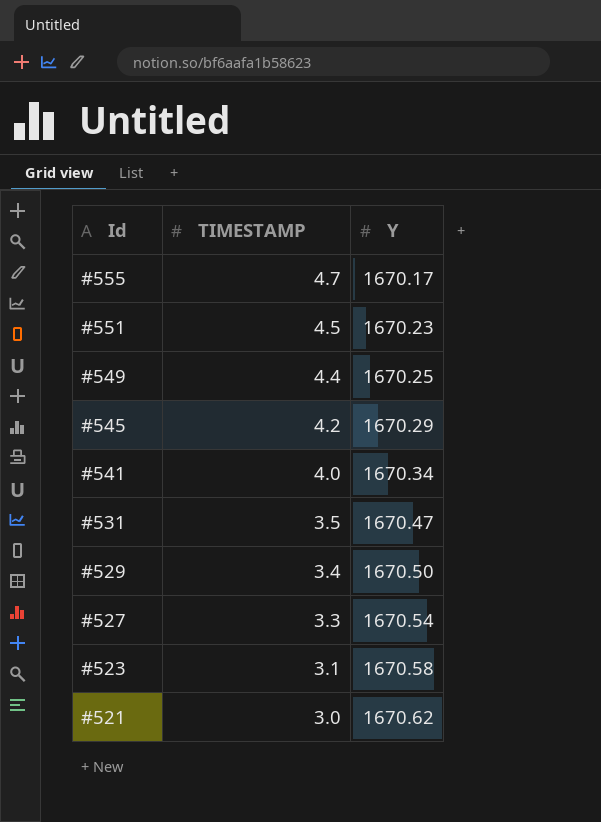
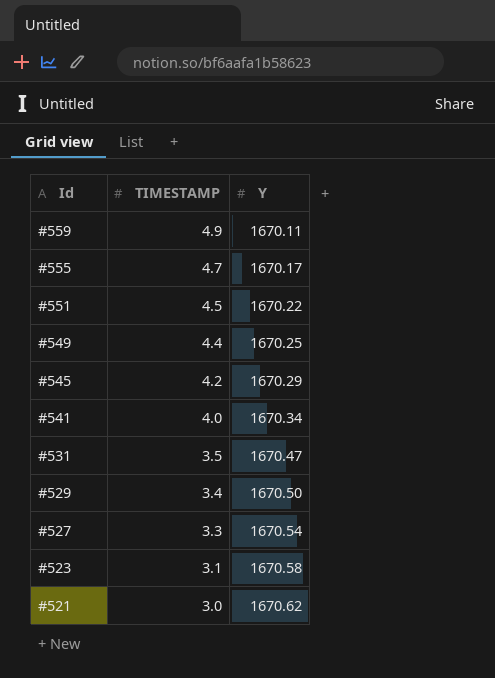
row #559: none -> 4.9 | 1670.11
#551 | Y: 1670.23 -> 1670.22

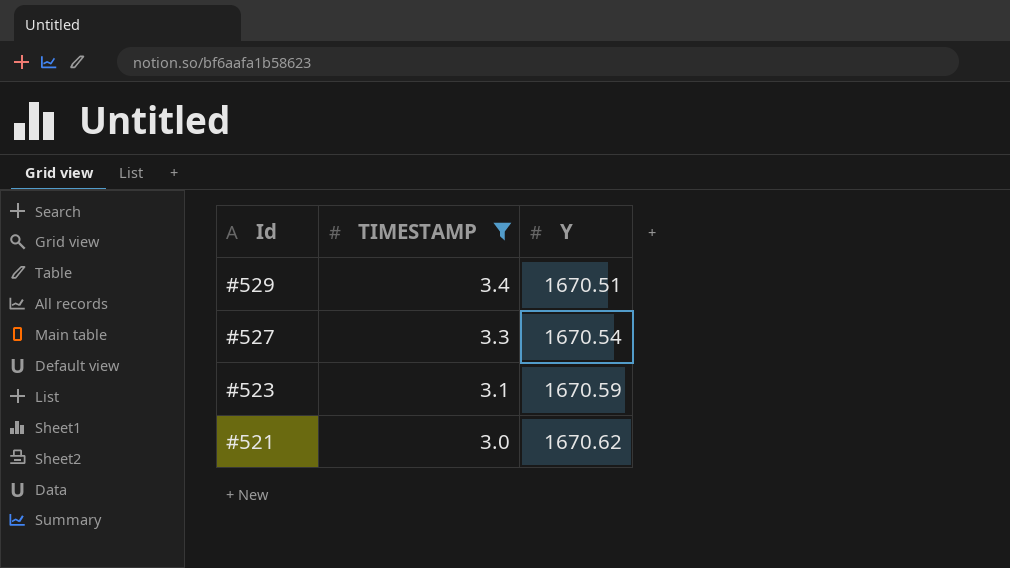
filter: none -> TIMESTAMP <= 3.4
#529 | Y: 1670.50 -> 1670.51
#523 | Y: 1670.58 -> 1670.59

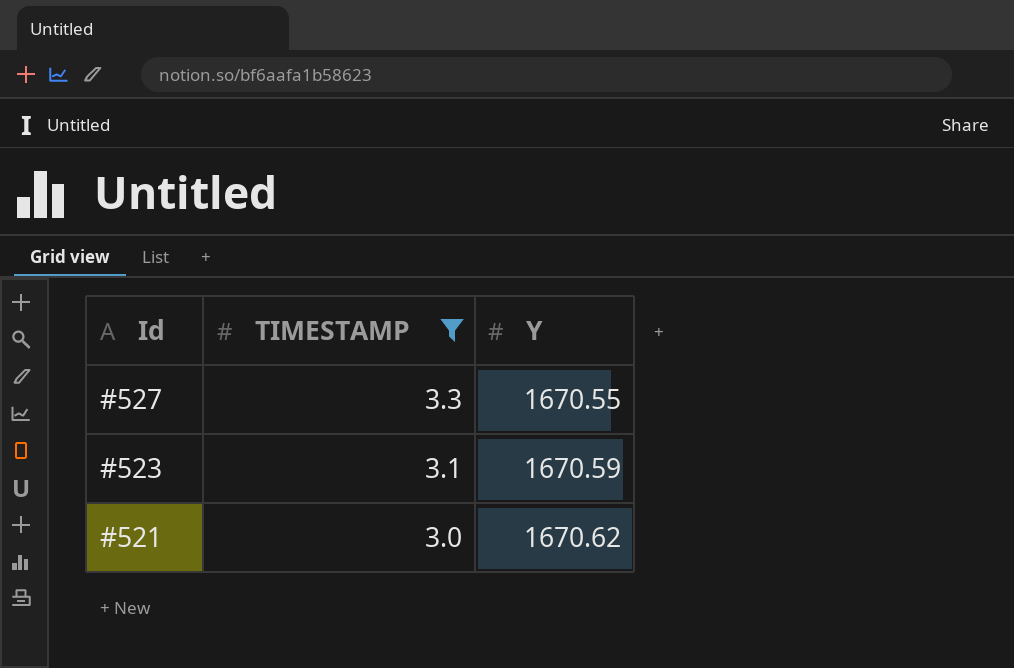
row #529: 3.4 | 1670.51 -> none
#527 | Y: 1670.54 -> 1670.55

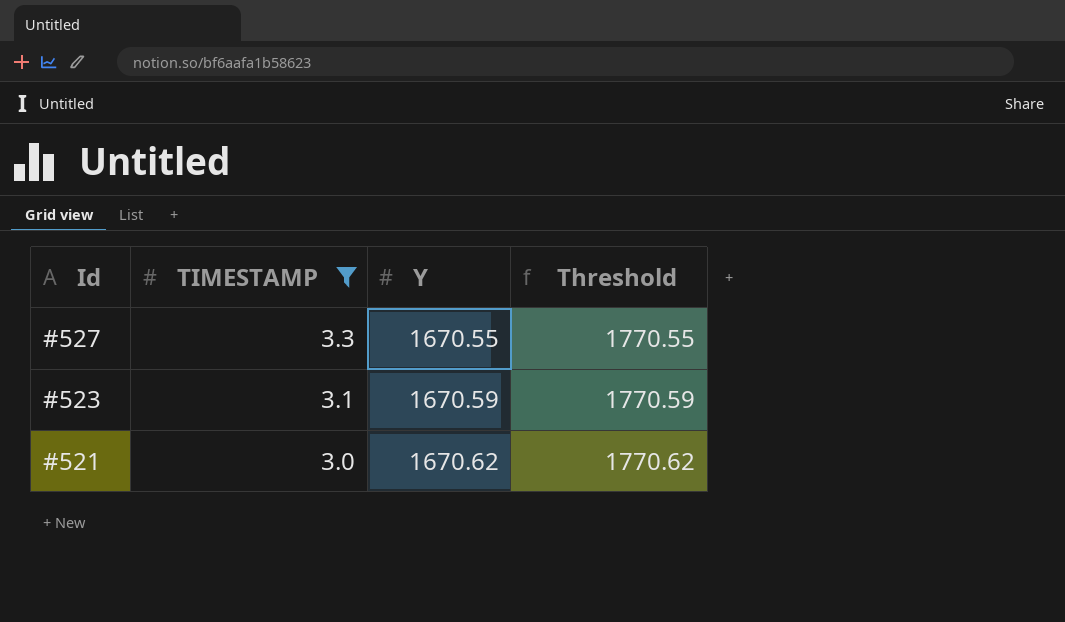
column Threshold | formula: none -> [Y] + 100

